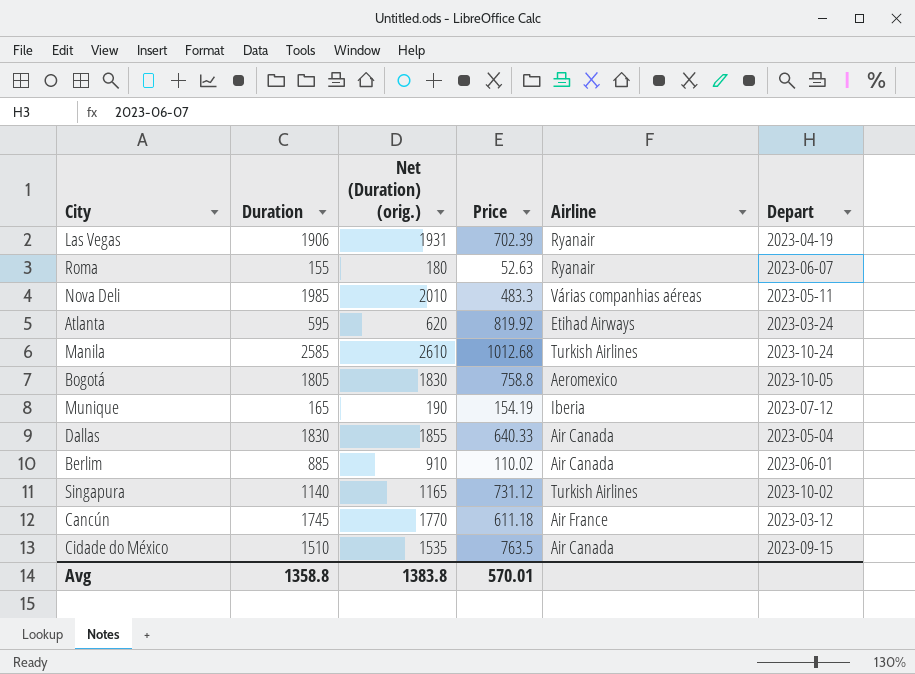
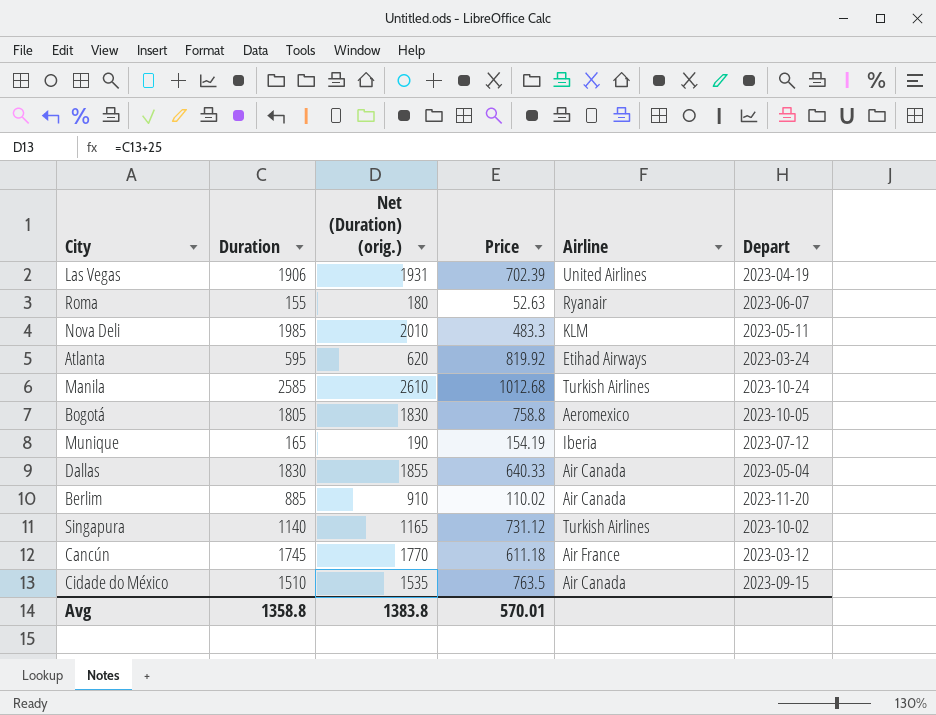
Las Vegas | Airline: Ryanair -> United Airlines
Nova Deli | Airline: Várias companhias aéreas -> KLM
Berlim | Depart: 2023-06-01 -> 2023-11-20

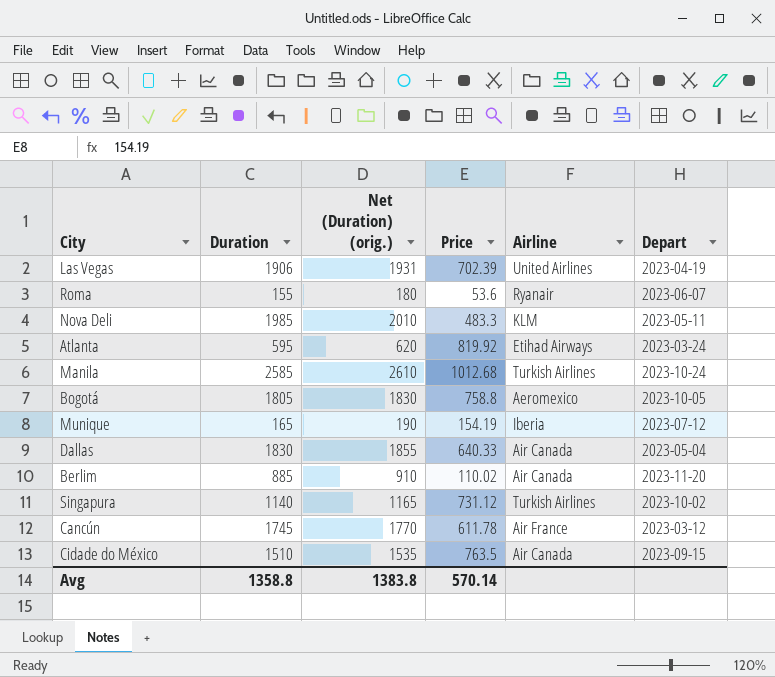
Roma | Price: 52.63 -> 53.6
Cancún | Price: 611.18 -> 611.78
Avg | Price: 570.01 -> 570.14

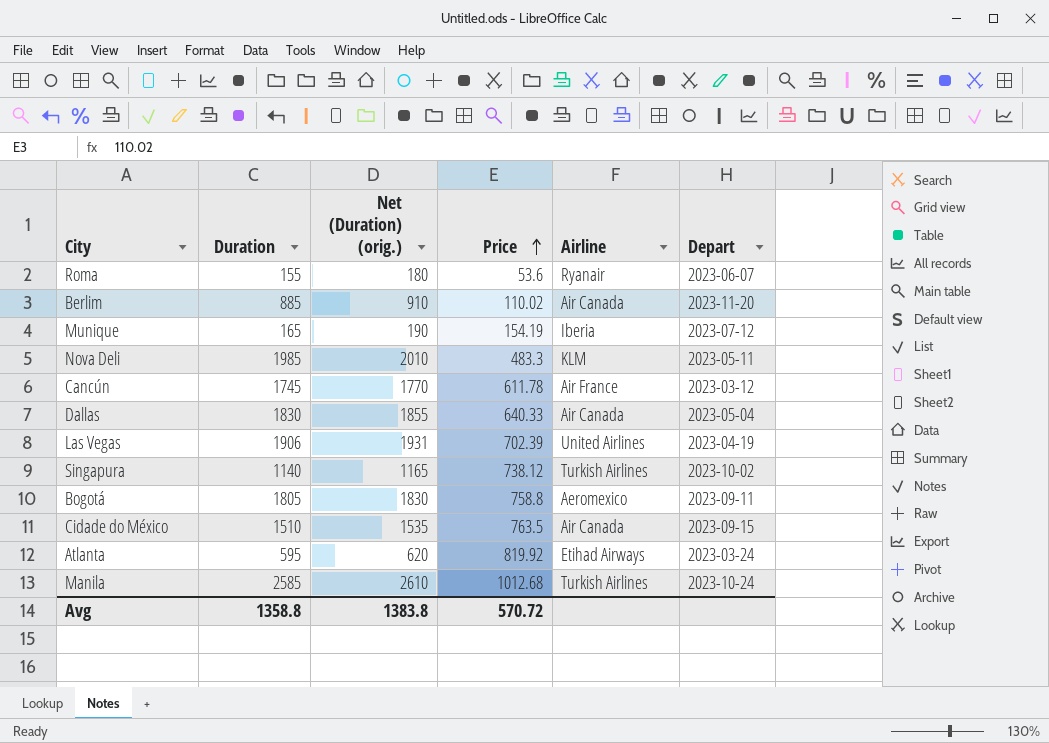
row order: none -> Price ascending
Singapura | Price: 731.12 -> 738.12
Bogotá | Depart: 2023-10-05 -> 2023-09-11
Avg | Price: 570.14 -> 570.72

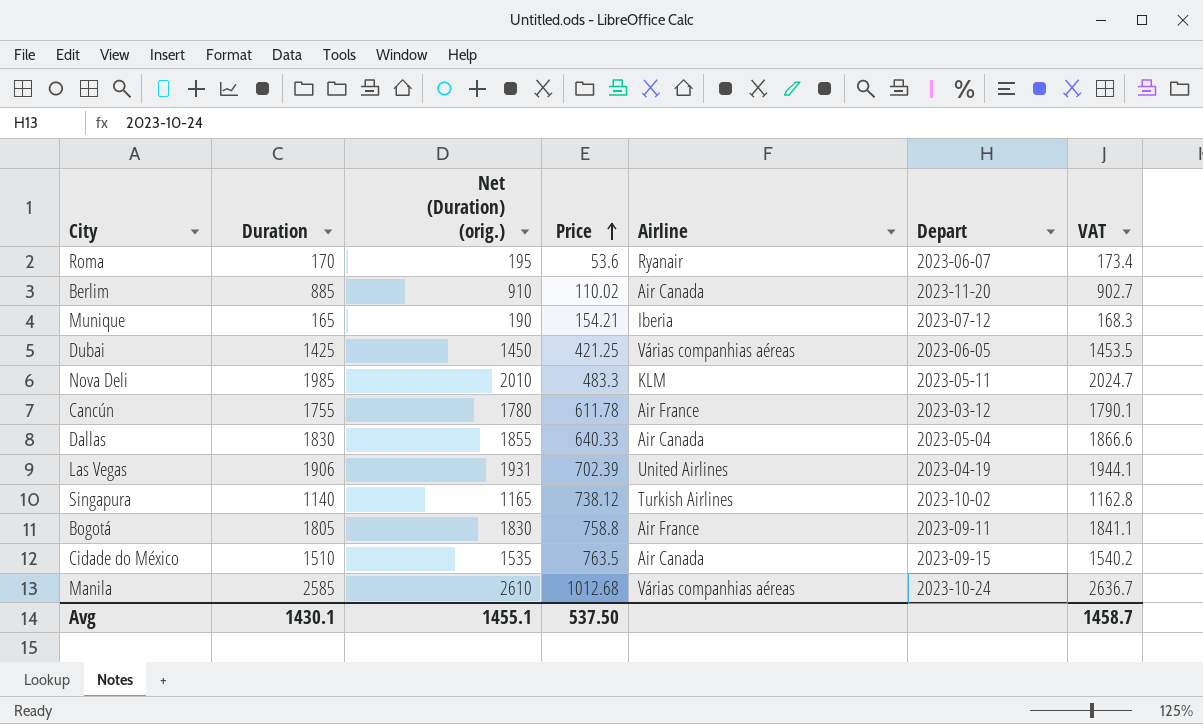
column VAT | formula: none -> [Duration] * 1.02
row Atlanta: 595 | 620 | 819.92 | Etihad Airways | 2023-03-24 -> none
Roma | Duration: 155 -> 170
Roma | Net (Duration) (orig.): 180 -> 195
Munique | Price: 154.19 -> 154.21
row Dubai: none -> 1425 | 1450 | 421.25 | Várias companhias aéreas | 2023-06-05 | 1453.5
Cancún | Duration: 1745 -> 1755
Cancún | Net (Duration) (orig.): 1770 -> 1780
Bogotá | Airline: Aeromexico -> Air France
Manila | Airline: Turkish Airlines -> Várias companhias aéreas
Avg | Duration: 1358.8 -> 1430.1
Avg | Net (Duration) (orig.): 1383.8 -> 1455.1
Avg | Price: 570.72 -> 537.50

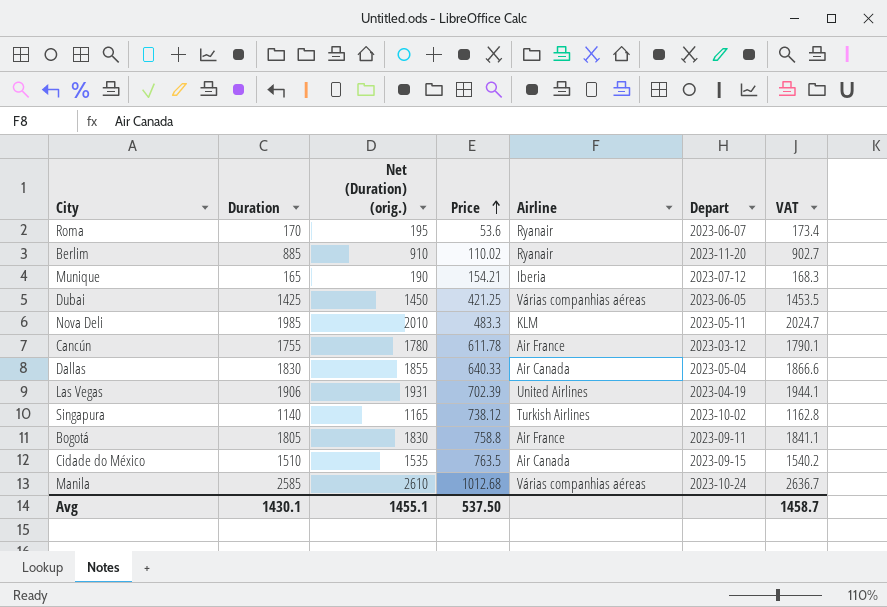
Berlim | Airline: Air Canada -> Ryanair

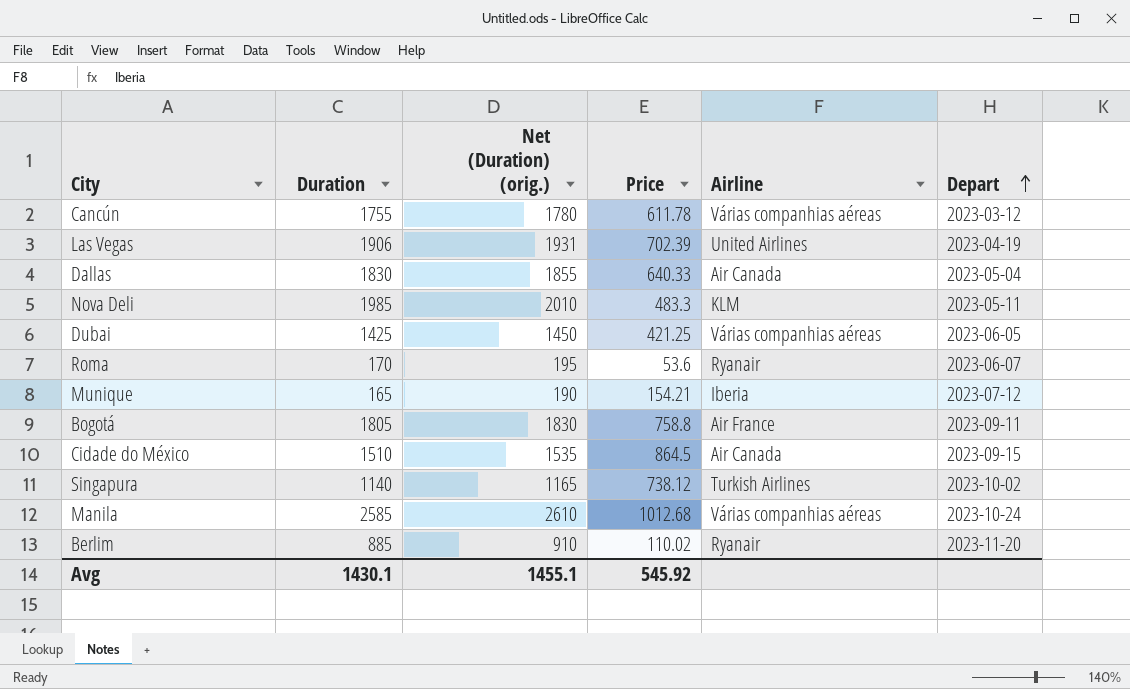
row order: Price ascending -> Depart ascending
column VAT | formula: [Duration] * 1.02 -> none
Cancún | Airline: Air France -> Várias companhias aéreas
Cidade do México | Price: 763.5 -> 864.5
Avg | Price: 537.50 -> 545.92

